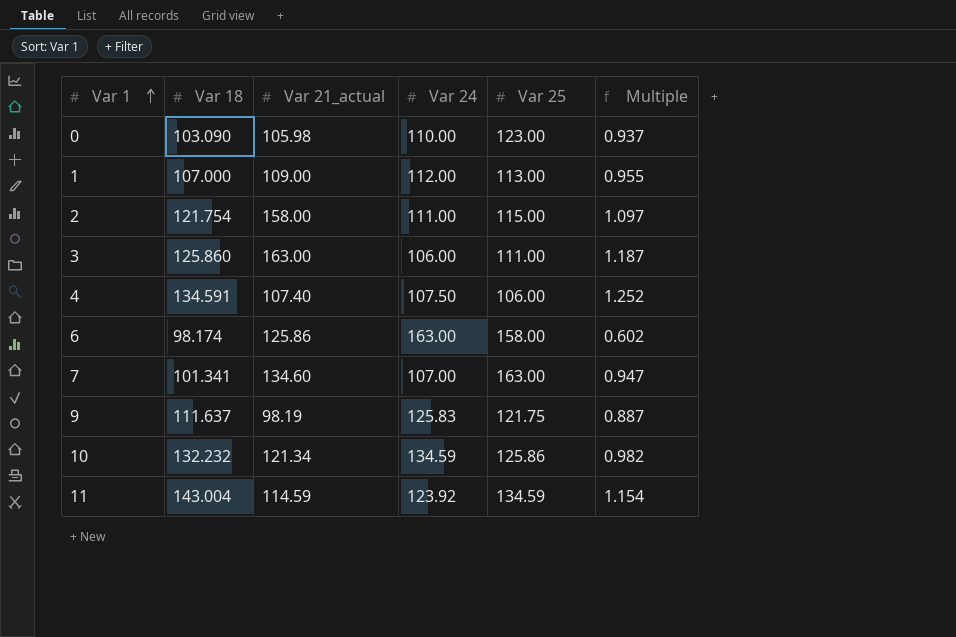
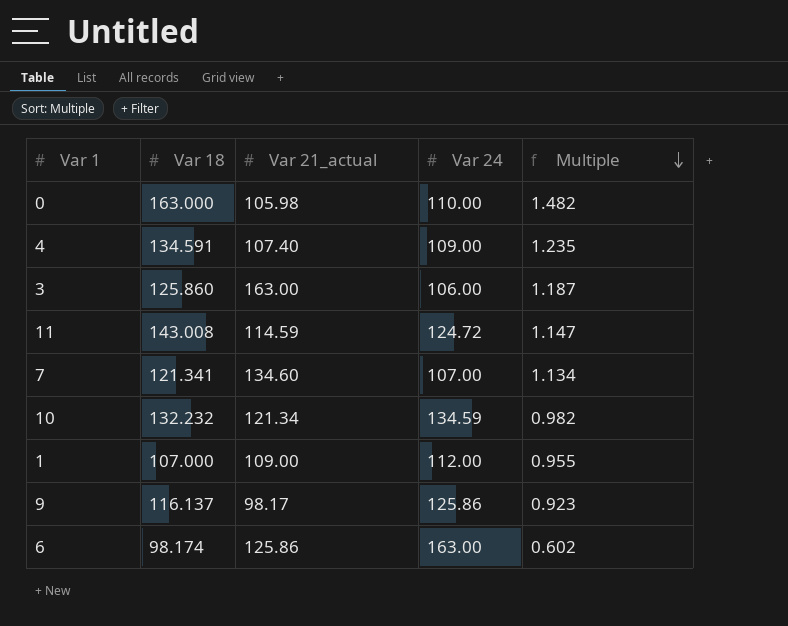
row order: Var 1 ascending -> Multiple descending
column Var 25 | position: 5 -> none
row 2: 121.754 | 158.00 | 111.00 | 115.00 | 1.097 -> none
0 | Var 18: 103.090 -> 163.000
0 | Multiple: 0.937 -> 1.482
4 | Var 24: 107.50 -> 109.00
4 | Multiple: 1.252 -> 1.235
11 | Var 18: 143.004 -> 143.008
11 | Var 24: 123.92 -> 124.72
11 | Multiple: 1.154 -> 1.147
7 | Var 18: 101.341 -> 121.341
7 | Multiple: 0.947 -> 1.134
9 | Var 18: 111.637 -> 116.137
9 | Var 21_actual: 98.19 -> 98.17
9 | Var 24: 125.83 -> 125.86
9 | Multiple: 0.887 -> 0.923

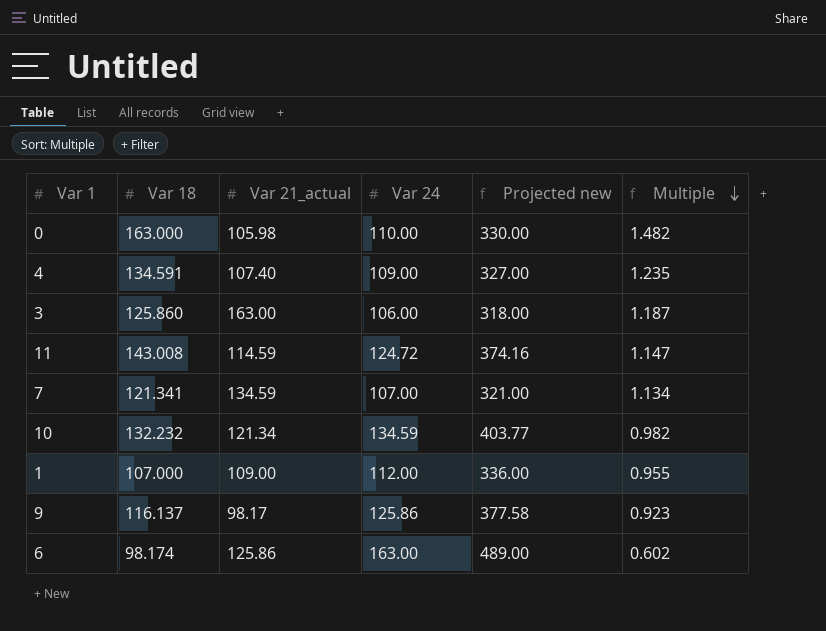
column Projected new | formula: none -> [Var 24] * 3
7 | Var 21_actual: 134.60 -> 134.59

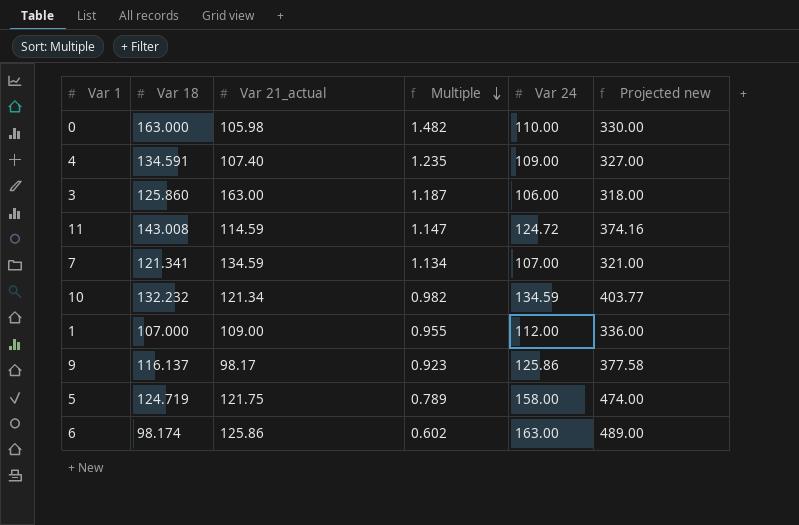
column Multiple | position: 6 -> 4
row 5: none -> 124.719 | 121.75 | 0.789 | 158.00 | 474.00

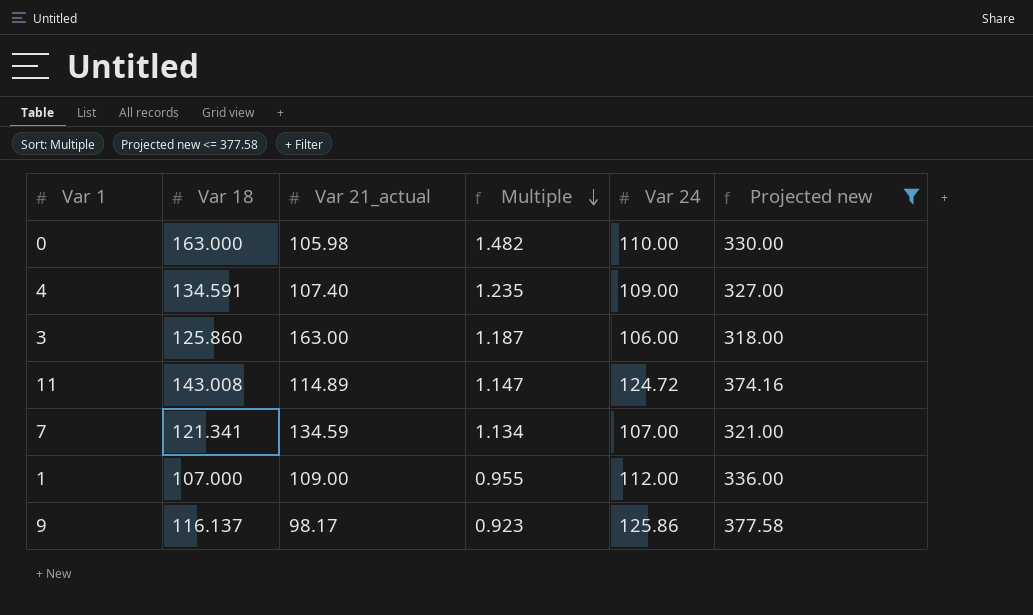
filter: none -> Projected new <= 377.58
11 | Var 21_actual: 114.59 -> 114.89

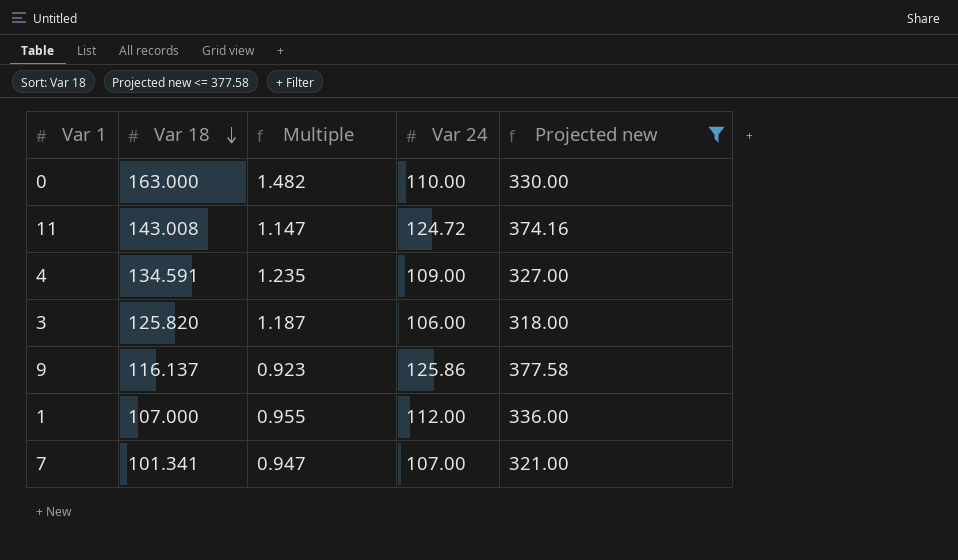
row order: Multiple descending -> Var 18 descending
column Var 21_actual | position: 3 -> none
3 | Var 18: 125.860 -> 125.820
7 | Var 18: 121.341 -> 101.341
7 | Multiple: 1.134 -> 0.947

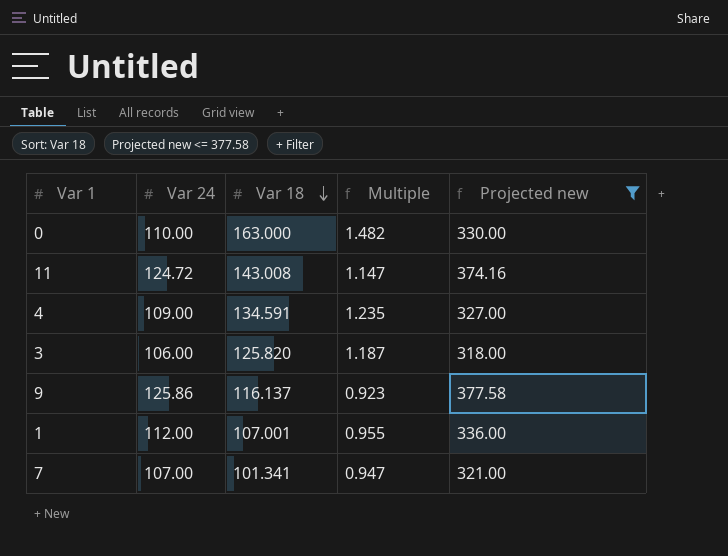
column Var 24 | position: 4 -> 2
1 | Var 18: 107.000 -> 107.001

